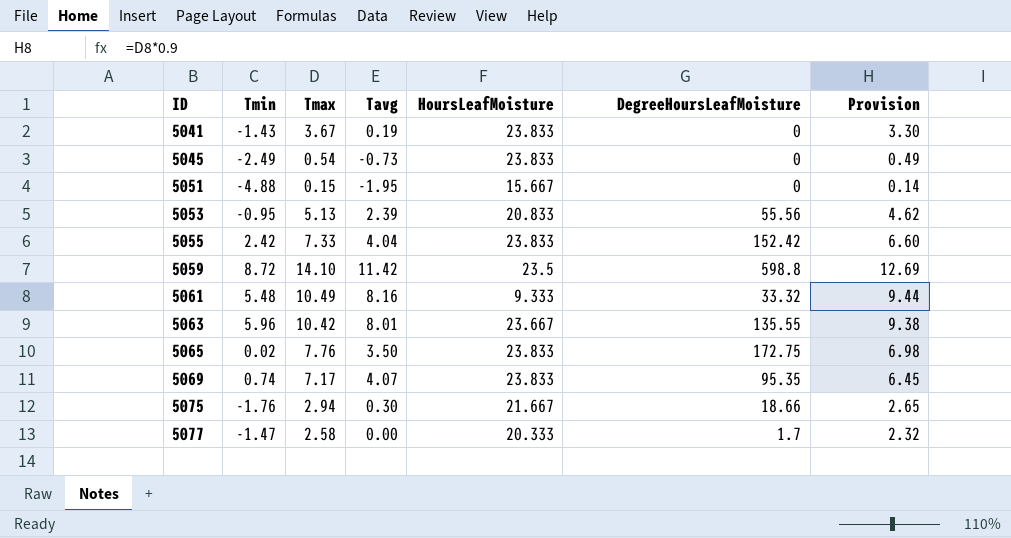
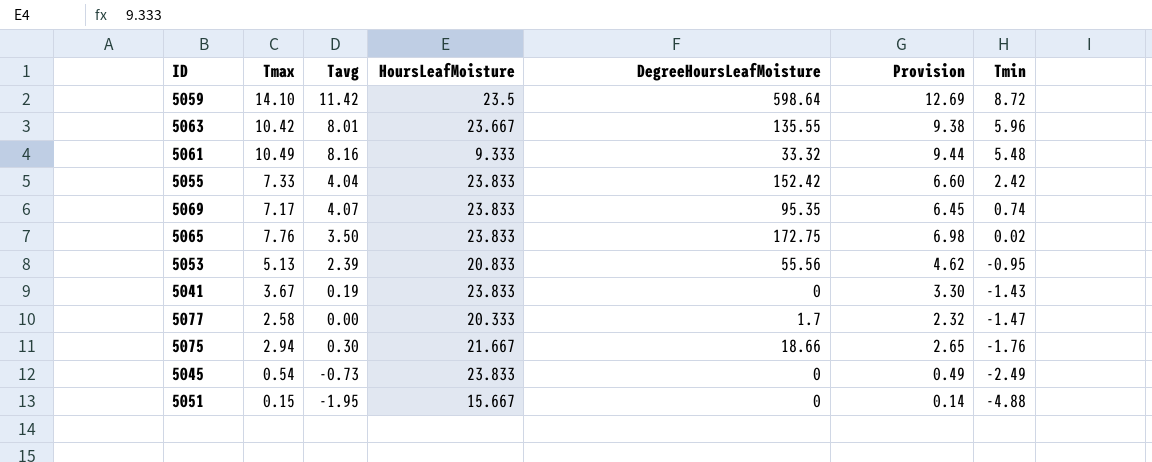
row order: ID ascending -> Tmin descending
column Tmin | position: 2 -> 7
5059 | DegreeHoursLeafMoisture: 598.8 -> 598.64

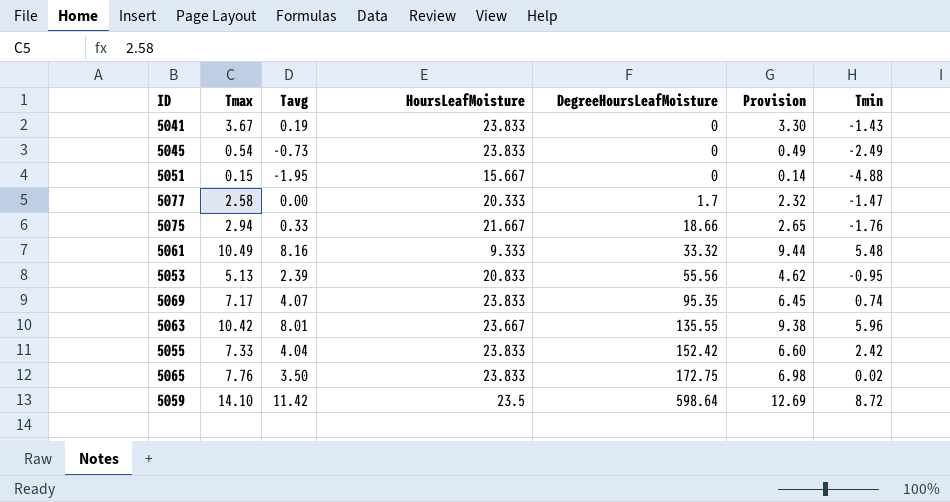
row order: Tmin descending -> DegreeHoursLeafMoisture ascending
5075 | Tavg: 0.30 -> 0.33

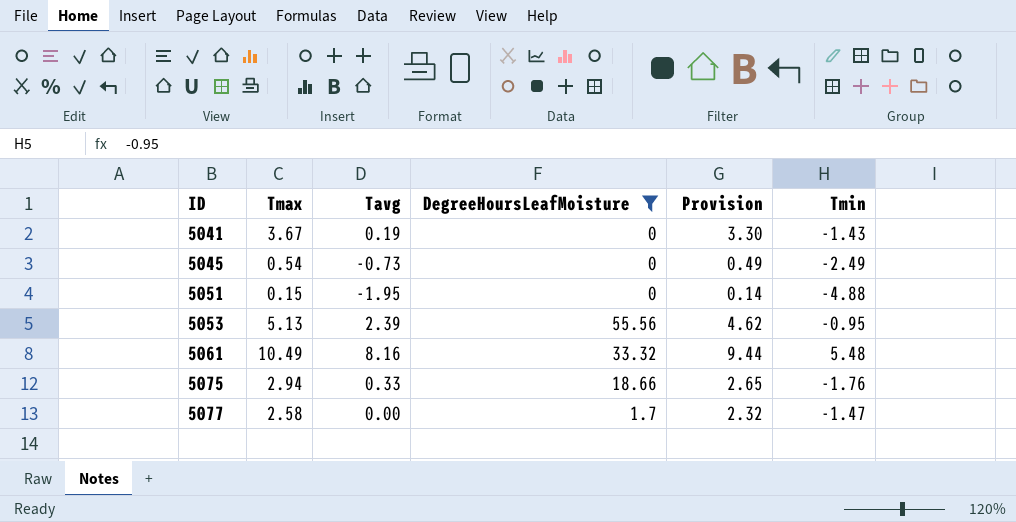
filter: none -> DegreeHoursLeafMoisture <= 55.56
row order: DegreeHoursLeafMoisture ascending -> ID ascending
column HoursLeafMoisture | position: 4 -> none

